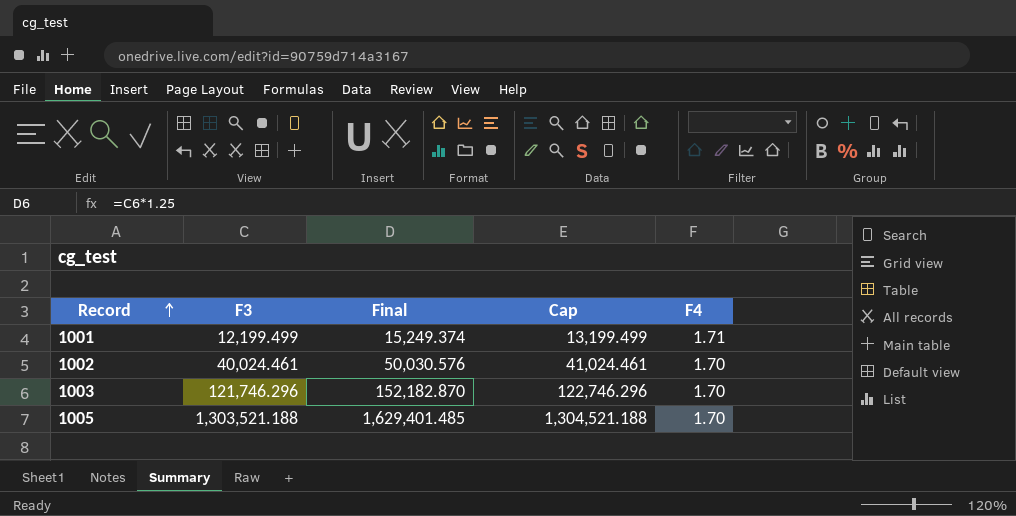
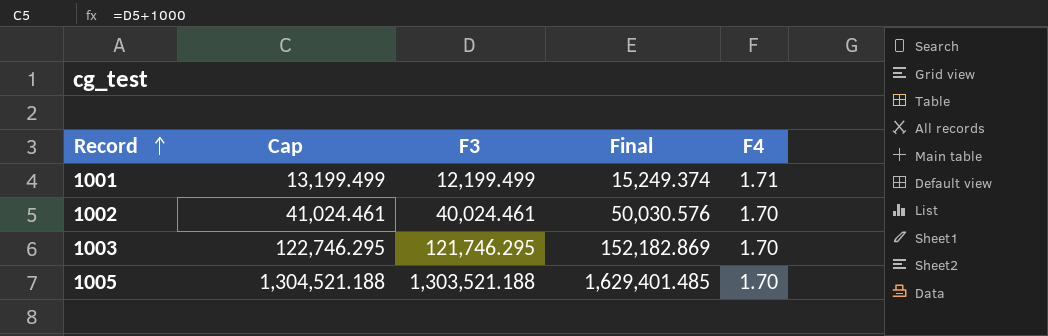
column Cap | position: 4 -> 2
1003 | Cap: 122,746.296 -> 122,746.295
1003 | F3: 121,746.296 -> 121,746.295
1003 | Final: 152,182.870 -> 152,182.869

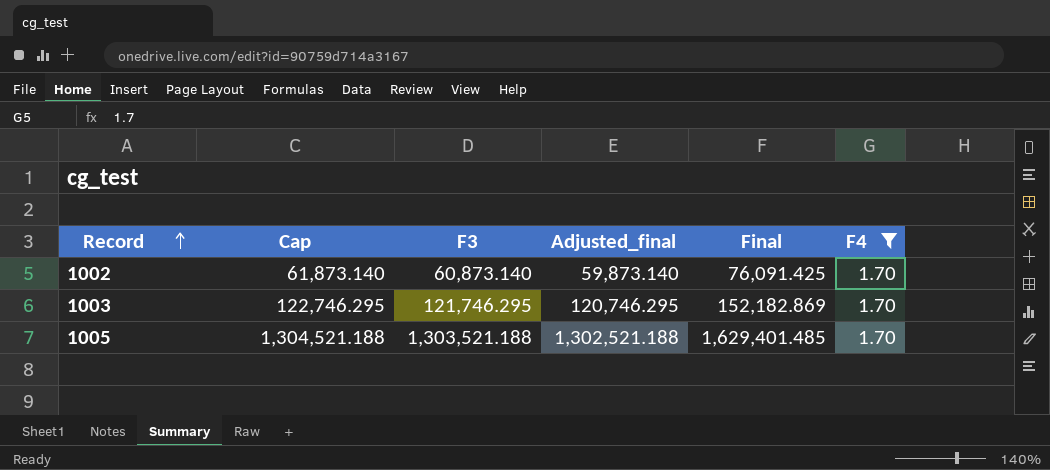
filter: none -> F4 = 1.70
column Adjusted_final | formula: none -> [F3] - 1000
1002 | Cap: 41,024.461 -> 61,873.140
1002 | F3: 40,024.461 -> 60,873.140
1002 | Final: 50,030.576 -> 76,091.425

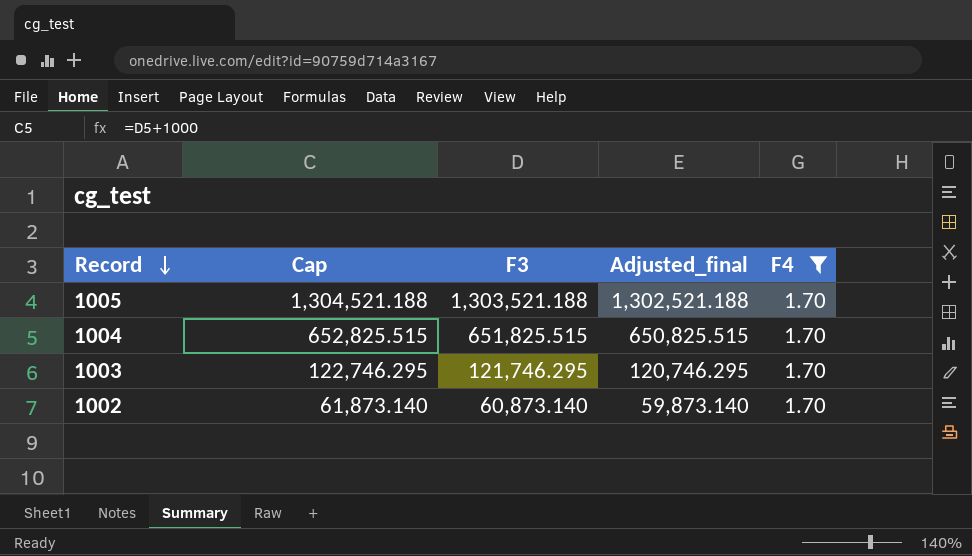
row order: Record ascending -> Record descending
column Final | formula: [F3] * 1.25 -> none
row 1004: none -> 652,825.515 | 651,825.515 | 650,825.515 | 1.70

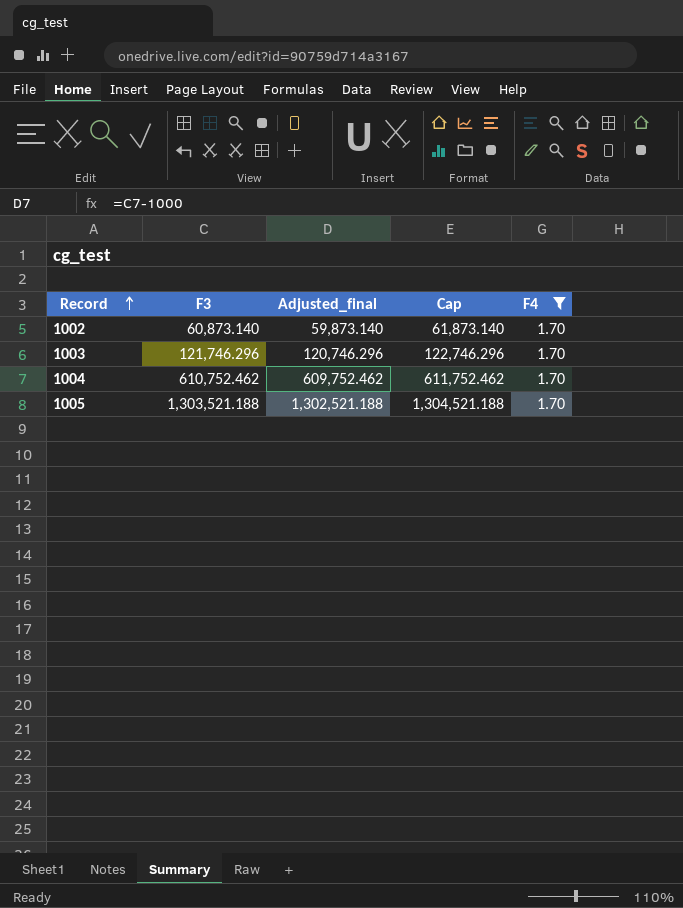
row order: Record descending -> Record ascending
column Cap | position: 2 -> 4
1003 | F3: 121,746.295 -> 121,746.296
1003 | Adjusted_final: 120,746.295 -> 120,746.296
1003 | Cap: 122,746.295 -> 122,746.296
1004 | F3: 651,825.515 -> 610,752.462
1004 | Adjusted_final: 650,825.515 -> 609,752.462
1004 | Cap: 652,825.515 -> 611,752.462

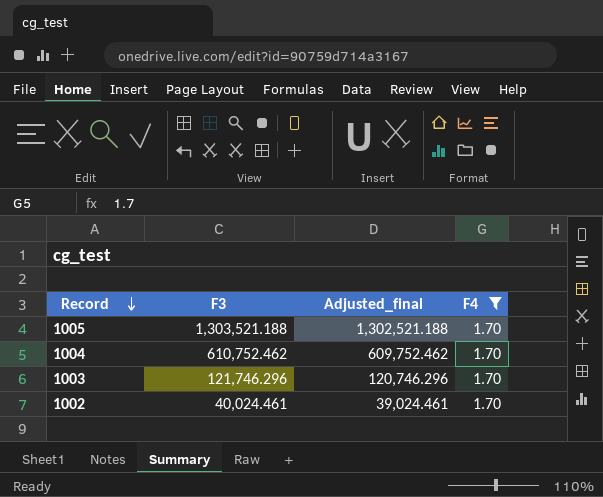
row order: Record ascending -> Record descending
column Cap | formula: [F3] + 1000 -> none
1002 | F3: 60,873.140 -> 40,024.461
1002 | Adjusted_final: 59,873.140 -> 39,024.461

